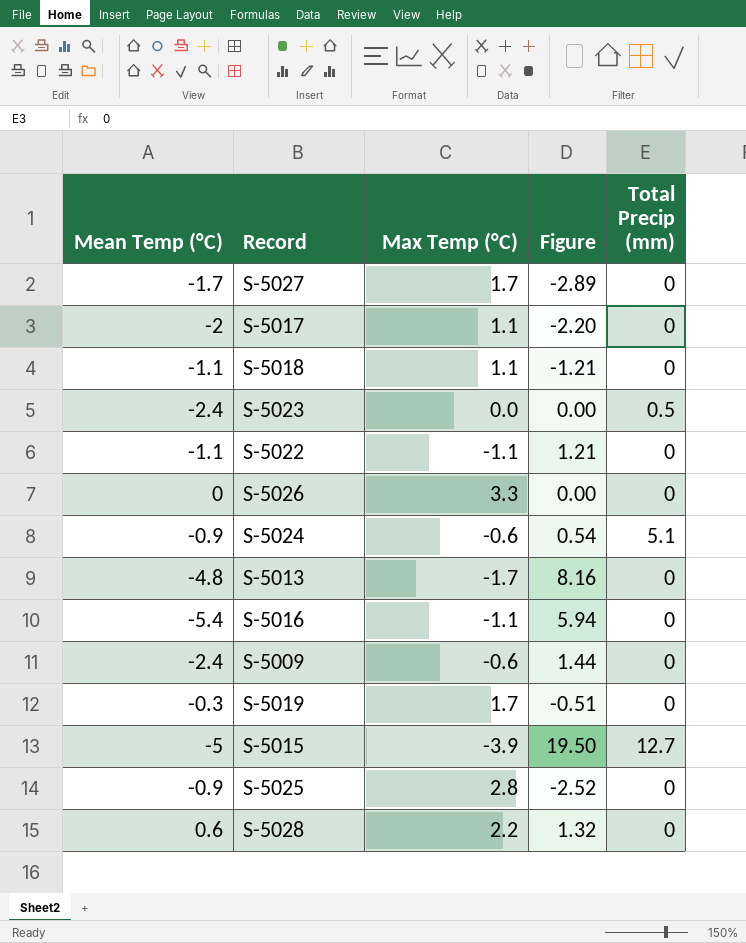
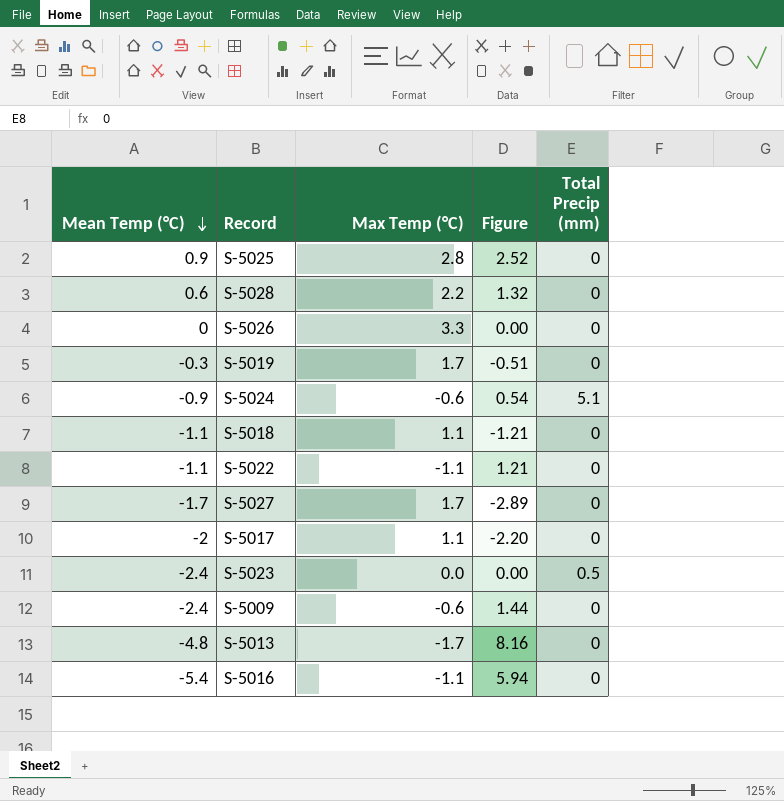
row order: none -> Mean Temp (°C) descending
row S-5015: -5 | -3.9 | 19.50 | 12.7 -> none
S-5025 | Mean Temp (°C): -0.9 -> 0.9
S-5025 | Figure: -2.52 -> 2.52

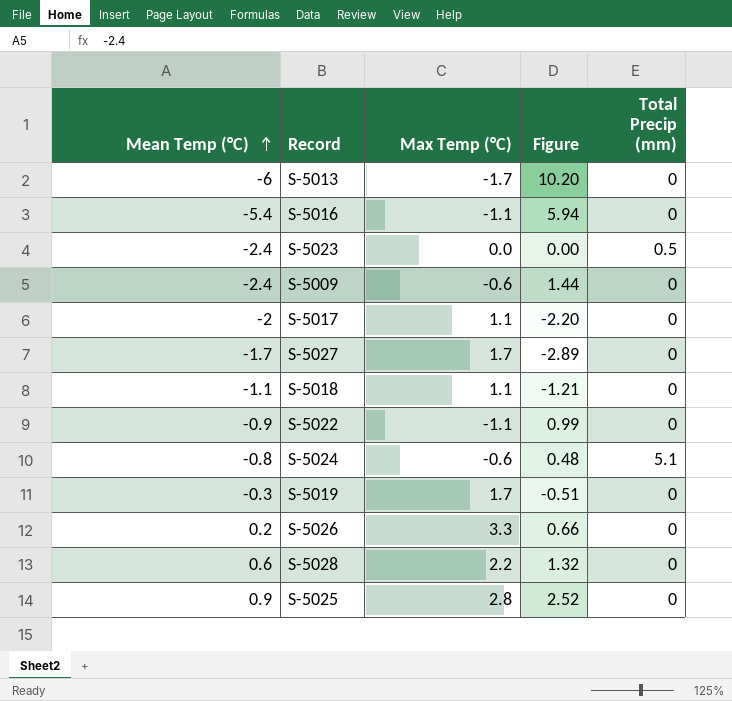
row order: Mean Temp (°C) descending -> Mean Temp (°C) ascending
S-5013 | Mean Temp (°C): -4.8 -> -6
S-5013 | Figure: 8.16 -> 10.20
S-5022 | Mean Temp (°C): -1.1 -> -0.9
S-5022 | Figure: 1.21 -> 0.99
S-5024 | Mean Temp (°C): -0.9 -> -0.8
S-5024 | Figure: 0.54 -> 0.48
S-5026 | Mean Temp (°C): 0 -> 0.2
S-5026 | Figure: 0.00 -> 0.66

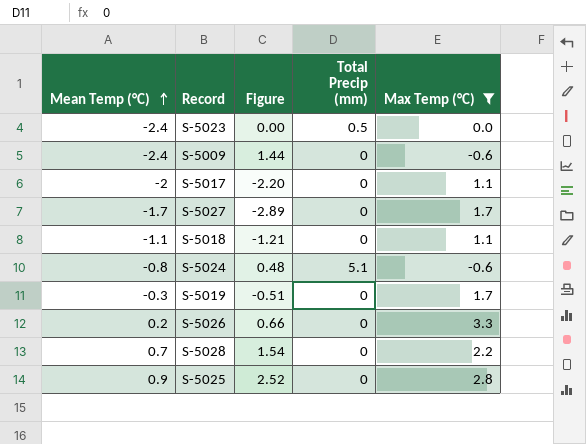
filter: none -> Max Temp (°C) >= -0.6
column Max Temp (°C) | position: 3 -> 5
S-5028 | Mean Temp (°C): 0.6 -> 0.7
S-5028 | Figure: 1.32 -> 1.54

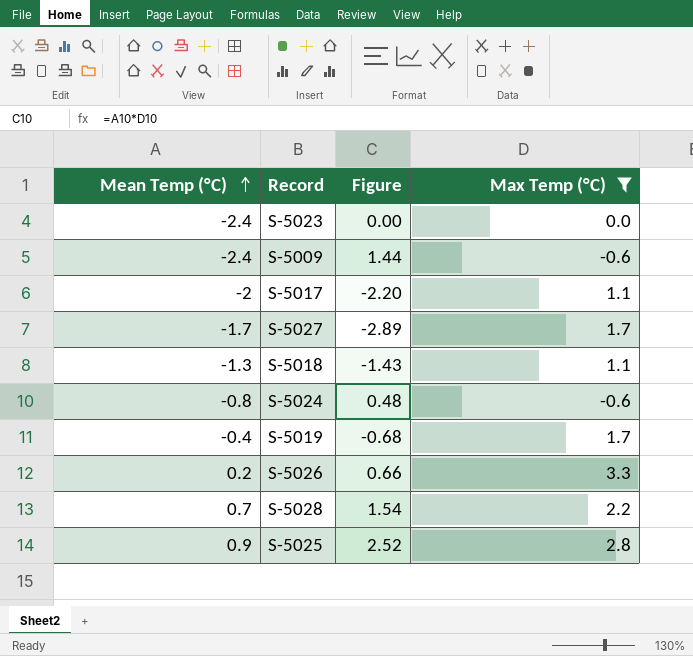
column Total Precip (mm) | position: 4 -> none
S-5018 | Mean Temp (°C): -1.1 -> -1.3
S-5018 | Figure: -1.21 -> -1.43
S-5019 | Mean Temp (°C): -0.3 -> -0.4
S-5019 | Figure: -0.51 -> -0.68

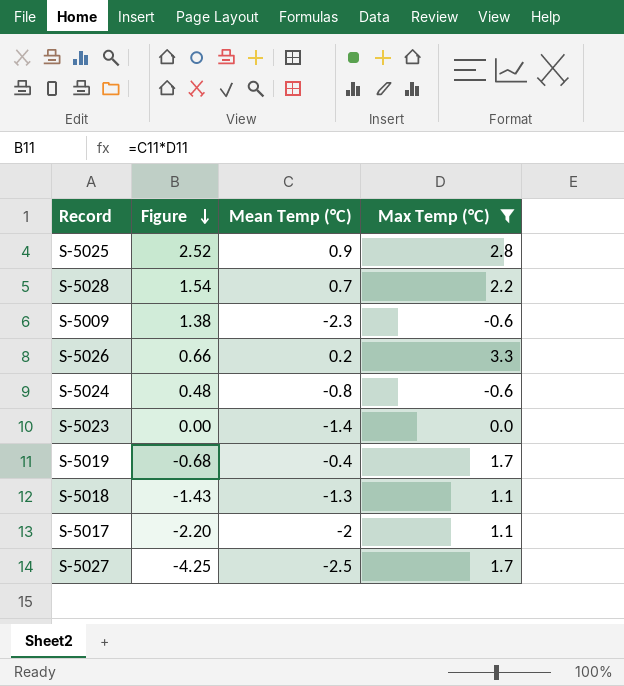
row order: Mean Temp (°C) ascending -> Figure descending
column Mean Temp (°C) | position: 1 -> 3
S-5009 | Figure: 1.44 -> 1.38
S-5009 | Mean Temp (°C): -2.4 -> -2.3
S-5023 | Mean Temp (°C): -2.4 -> -1.4
S-5027 | Figure: -2.89 -> -4.25
S-5027 | Mean Temp (°C): -1.7 -> -2.5

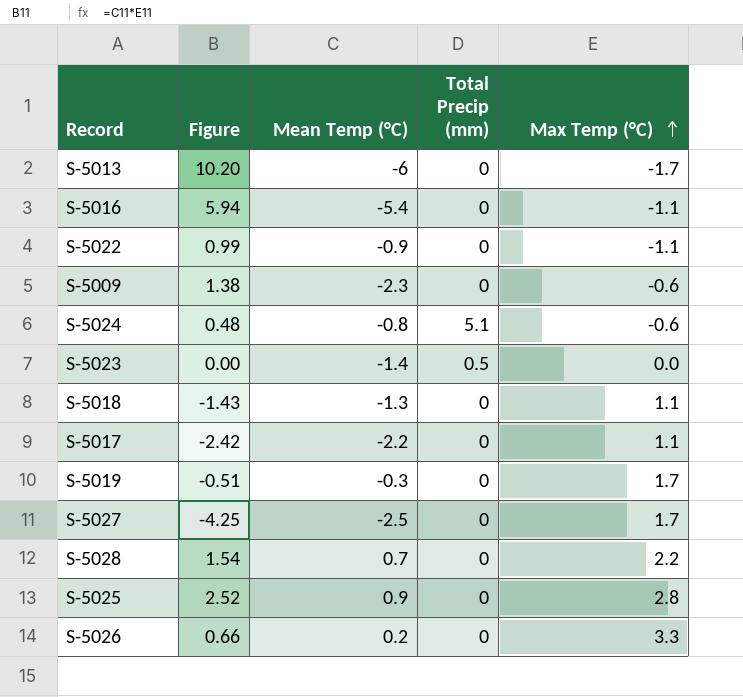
filter: Max Temp (°C) >= -0.6 -> none
row order: Figure descending -> Max Temp (°C) ascending
column Total Precip (mm) | position: none -> 4
S-5017 | Figure: -2.20 -> -2.42
S-5017 | Mean Temp (°C): -2 -> -2.2
S-5019 | Figure: -0.68 -> -0.51
S-5019 | Mean Temp (°C): -0.4 -> -0.3

